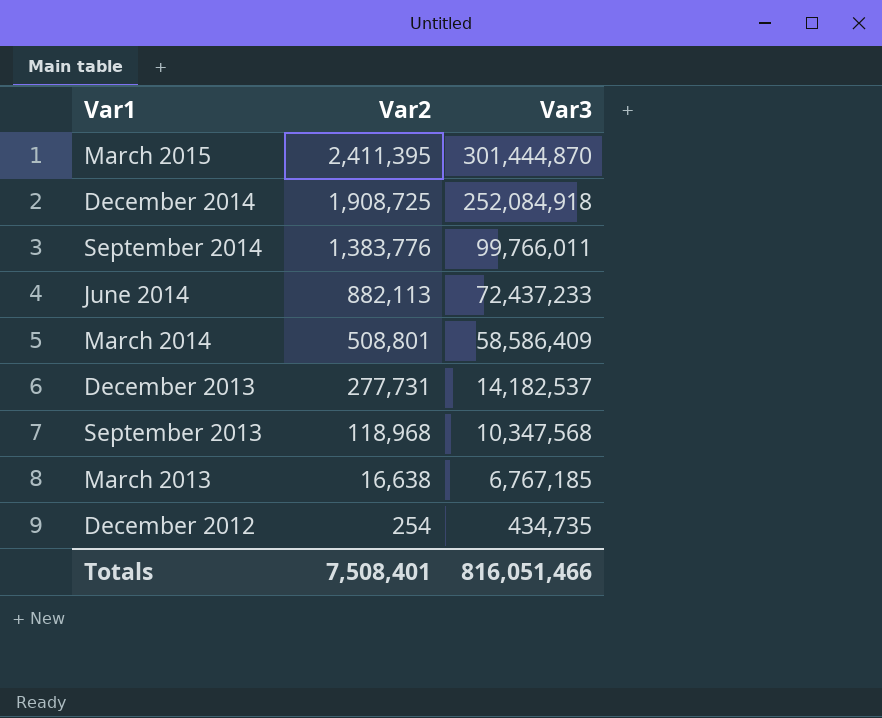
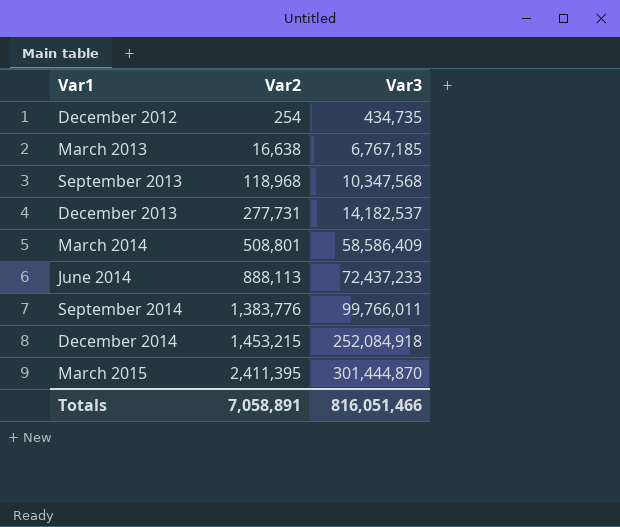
row order: Var1 descending -> Var1 ascending
June 2014 | Var2: 882,113 -> 888,113
December 2014 | Var2: 1,908,725 -> 1,453,215
Totals | Var2: 7,508,401 -> 7,058,891

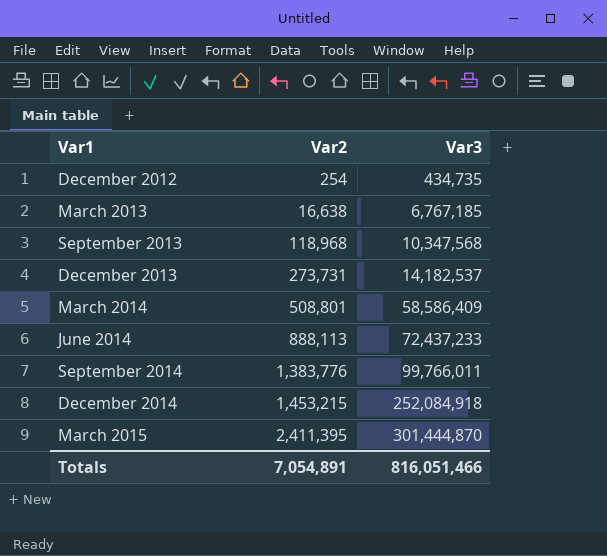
December 2013 | Var2: 277,731 -> 273,731
Totals | Var2: 7,058,891 -> 7,054,891

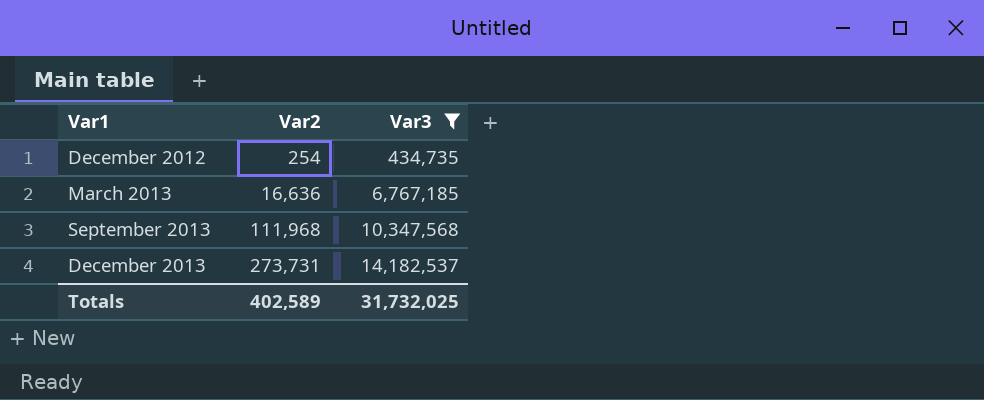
filter: none -> Var3 <= 14,182,537
March 2013 | Var2: 16,638 -> 16,636
September 2013 | Var2: 118,968 -> 111,968
Totals | Var2: 7,054,891 -> 402,589
Totals | Var3: 816,051,466 -> 31,732,025

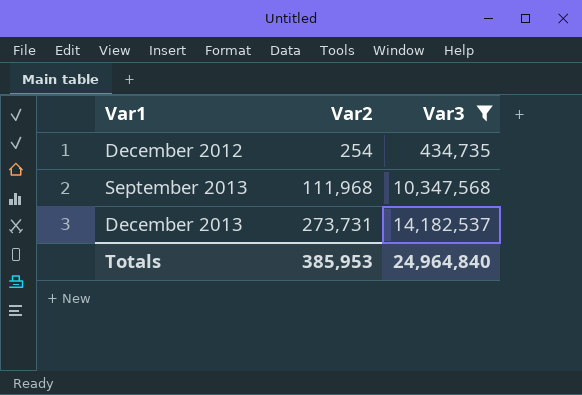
row March 2013: 16,636 | 6,767,185 -> none
Totals | Var2: 402,589 -> 385,953
Totals | Var3: 31,732,025 -> 24,964,840

